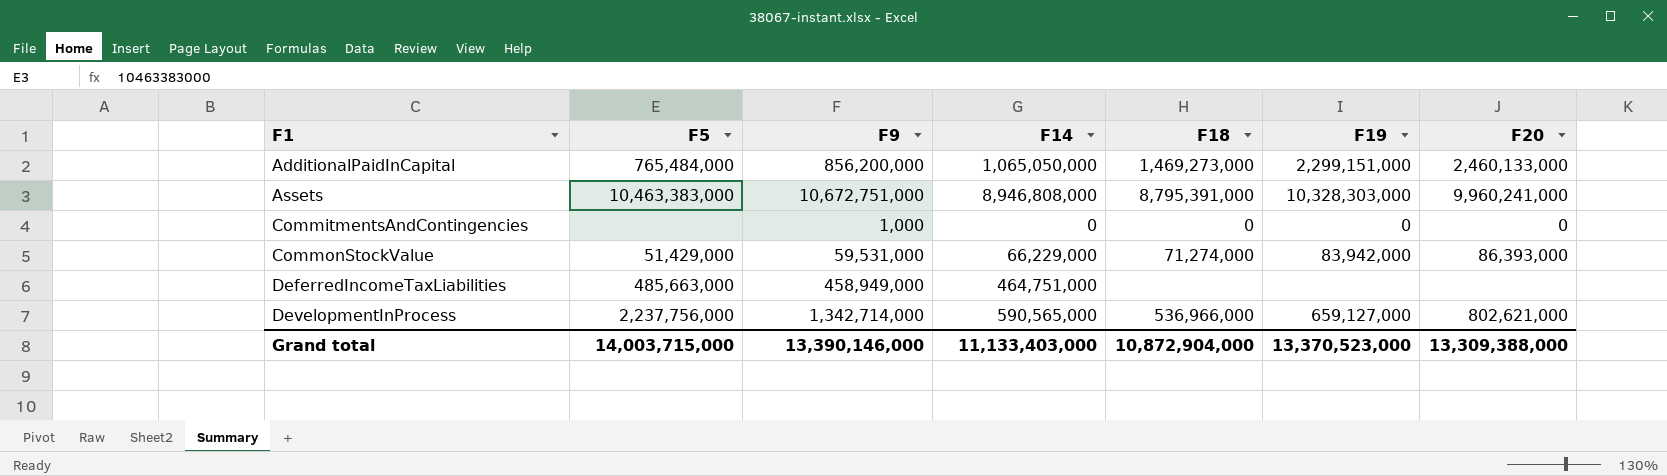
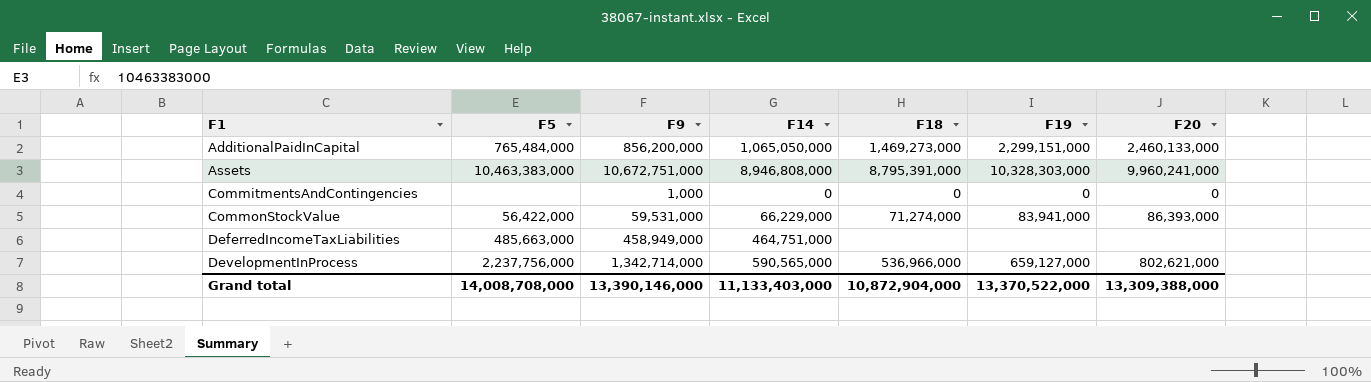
CommonStockValue | F5: 51,429,000 -> 56,422,000
CommonStockValue | F19: 83,942,000 -> 83,941,000
Grand total | F5: 14,003,715,000 -> 14,008,708,000
Grand total | F19: 13,370,523,000 -> 13,370,522,000

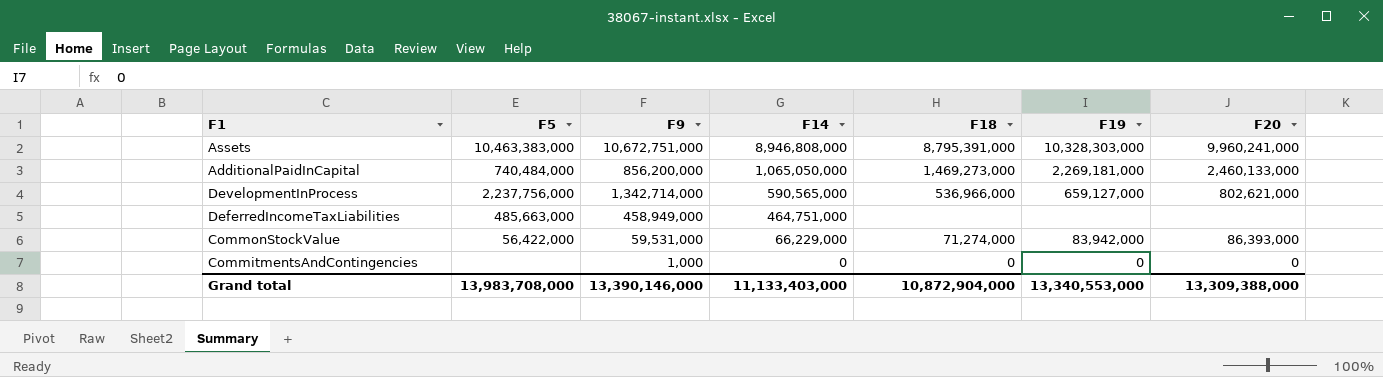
row order: F1 ascending -> F14 descending
AdditionalPaidInCapital | F5: 765,484,000 -> 740,484,000
AdditionalPaidInCapital | F19: 2,299,151,000 -> 2,269,181,000
CommonStockValue | F19: 83,941,000 -> 83,942,000
Grand total | F5: 14,008,708,000 -> 13,983,708,000
Grand total | F19: 13,370,522,000 -> 13,340,553,000

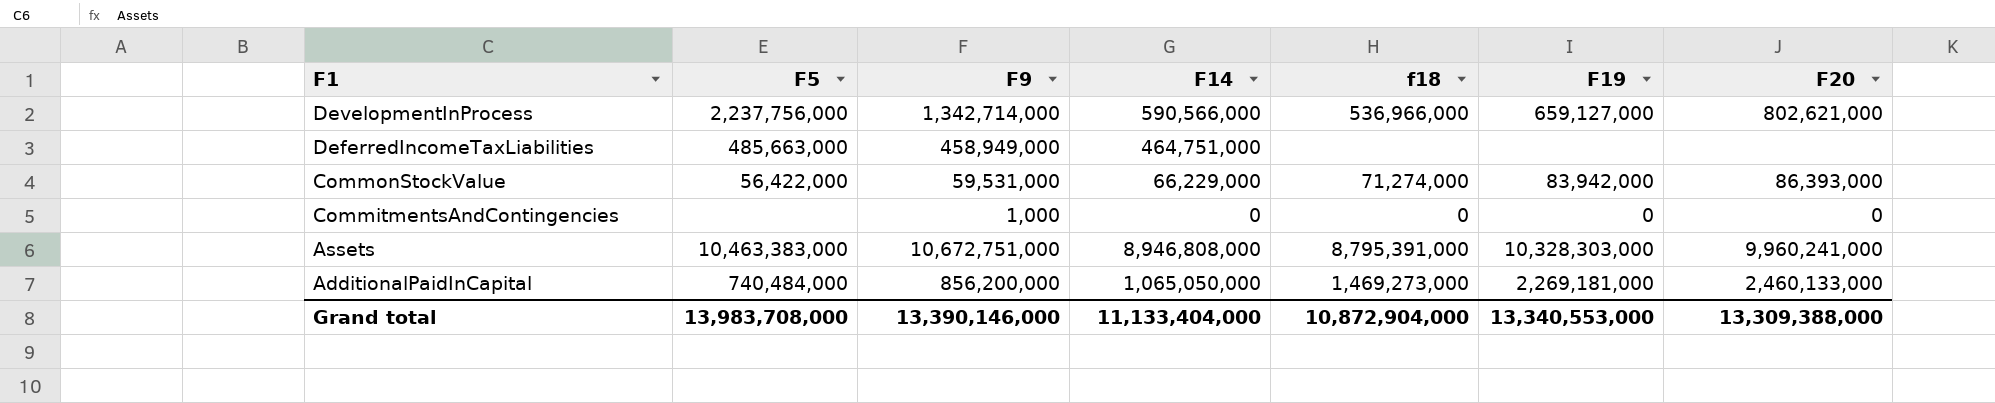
row order: F14 descending -> F1 descending
column name: F18 -> f18
DevelopmentInProcess | F14: 590,565,000 -> 590,566,000
Grand total | F14: 11,133,403,000 -> 11,133,404,000

